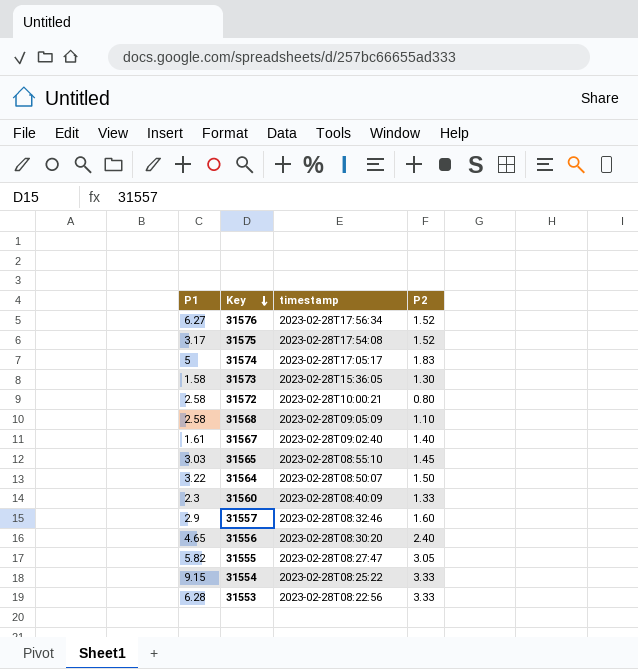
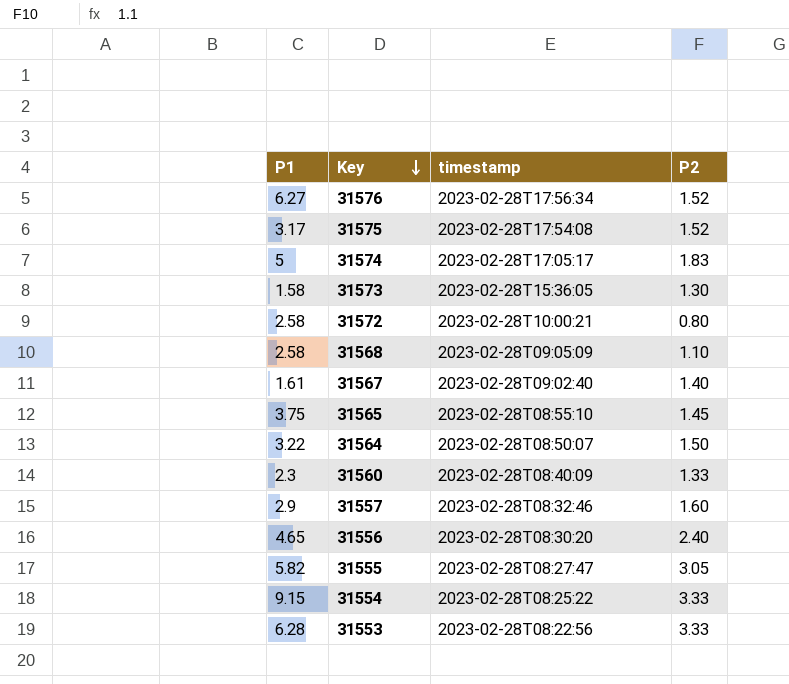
31565 | P1: 3.03 -> 3.75

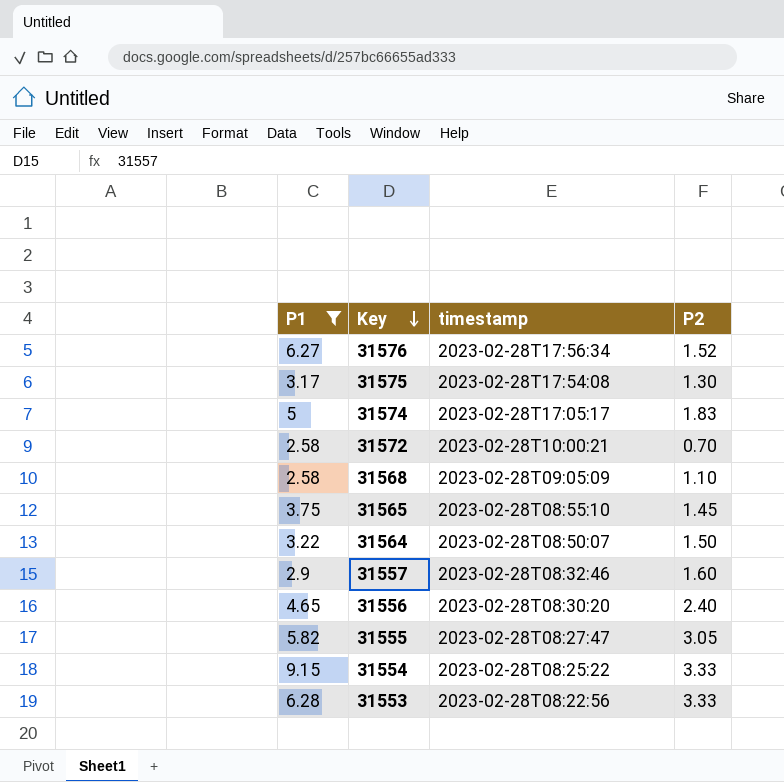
filter: none -> P1 >= 2.58
31575 | P2: 1.52 -> 1.30
31572 | P2: 0.80 -> 0.70

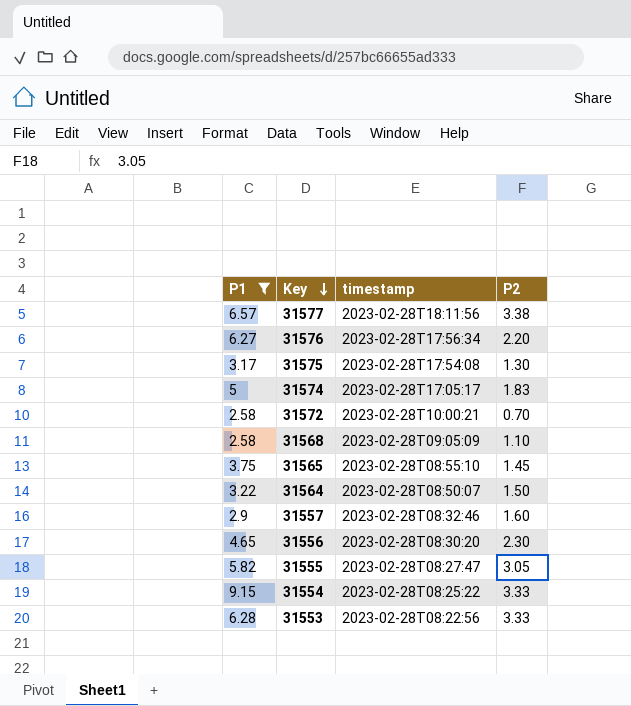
row 31577: none -> 6.57 | 2023-02-28T18:11:56 | 3.38
31576 | P2: 1.52 -> 2.20
31556 | P2: 2.40 -> 2.30

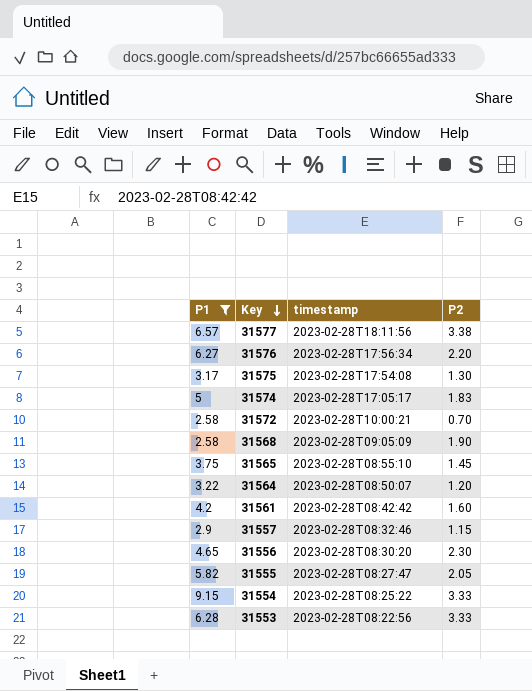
31568 | P2: 1.10 -> 1.90
31564 | P2: 1.50 -> 1.20
row 31561: none -> 4.2 | 2023-02-28T08:42:42 | 1.60
31557 | P2: 1.60 -> 1.15
31555 | P2: 3.05 -> 2.05

